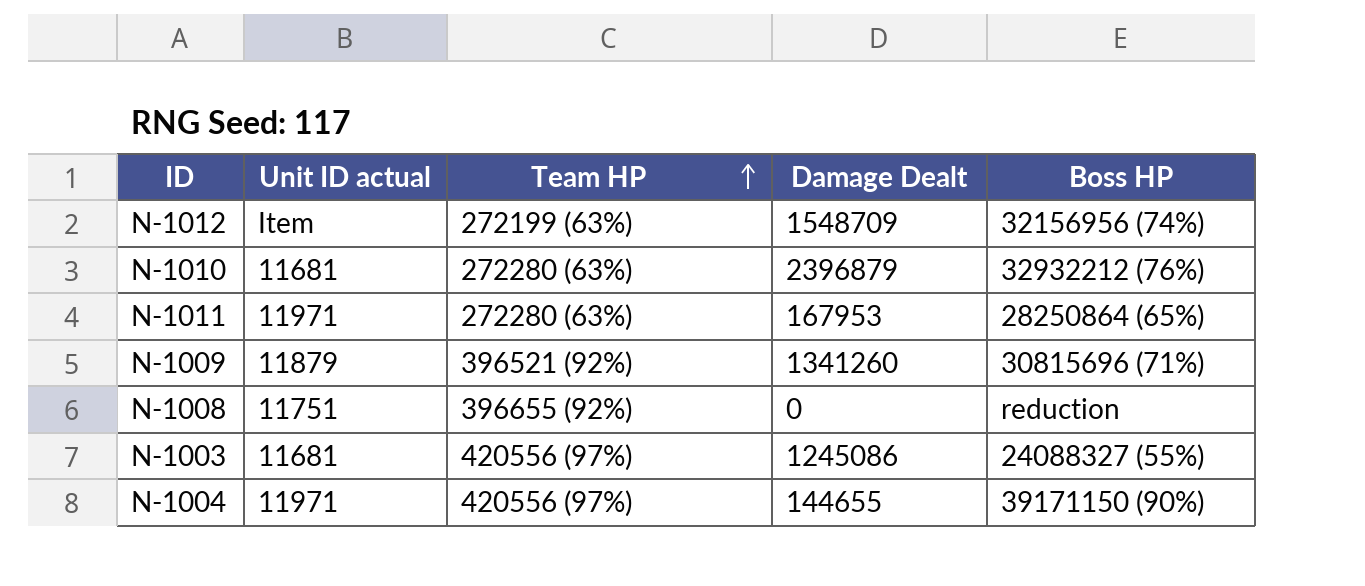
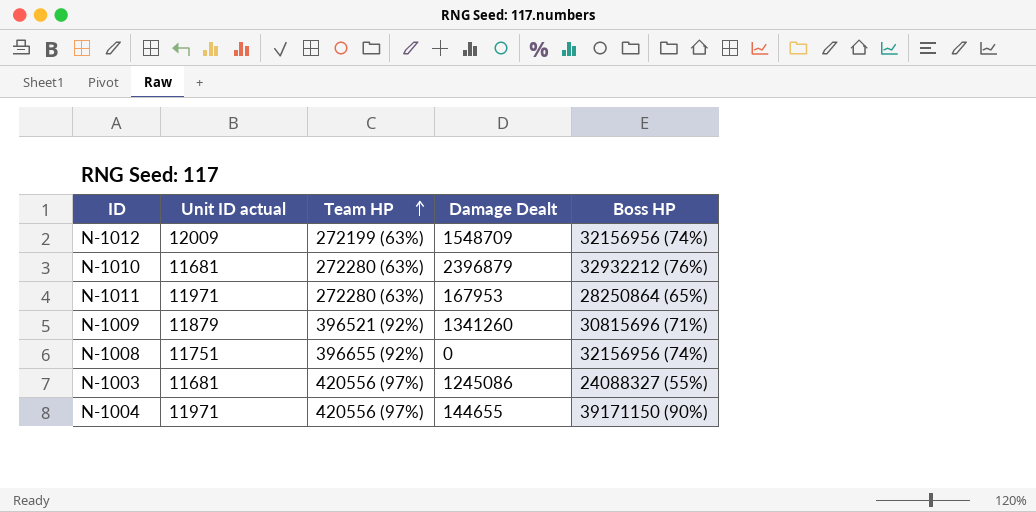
N-1012 | Unit ID actual: Item -> 12009
N-1008 | Boss HP: reduction -> 32156956 (74%)

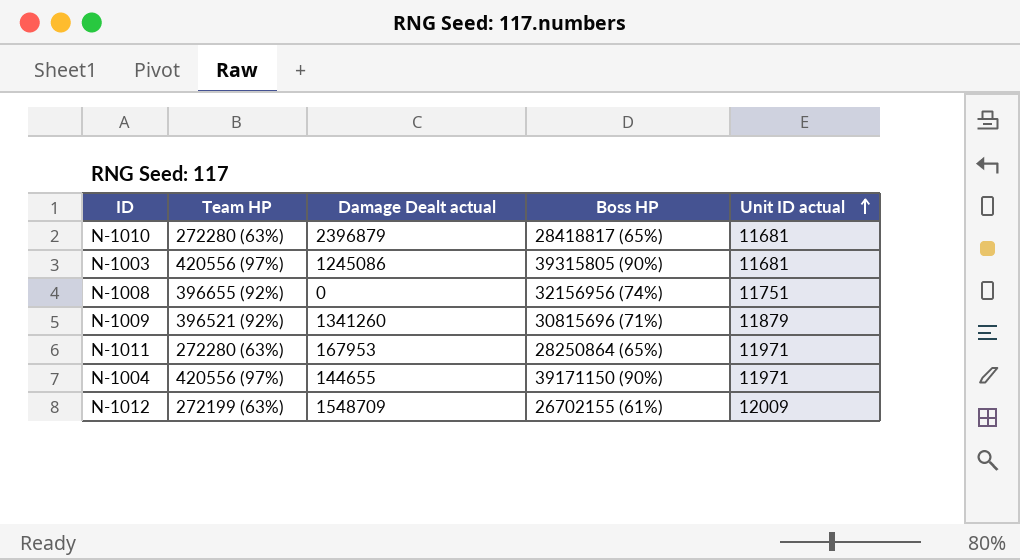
row order: Team HP ascending -> Unit ID actual ascending
column name: Damage Dealt -> Damage Dealt actual
column Unit ID actual | position: 2 -> 5
N-1010 | Boss HP: 32932212 (76%) -> 28418817 (65%)
N-1003 | Boss HP: 24088327 (55%) -> 39315805 (90%)
N-1012 | Boss HP: 32156956 (74%) -> 26702155 (61%)

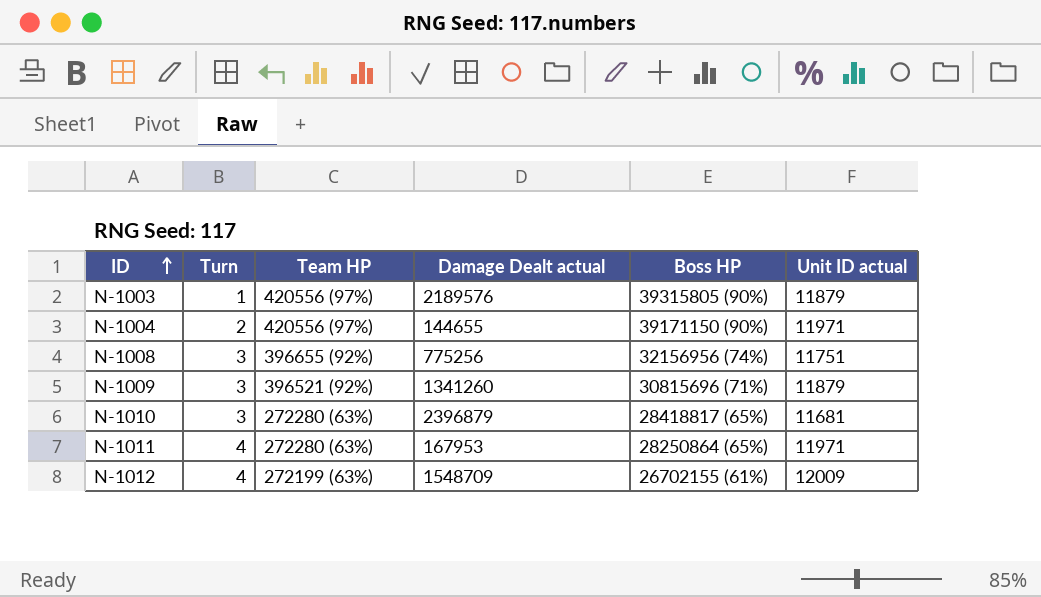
row order: Unit ID actual ascending -> ID ascending
column Turn | position: none -> 2
N-1003 | Damage Dealt actual: 1245086 -> 2189576
N-1003 | Unit ID actual: 11681 -> 11879
N-1008 | Damage Dealt actual: 0 -> 775256

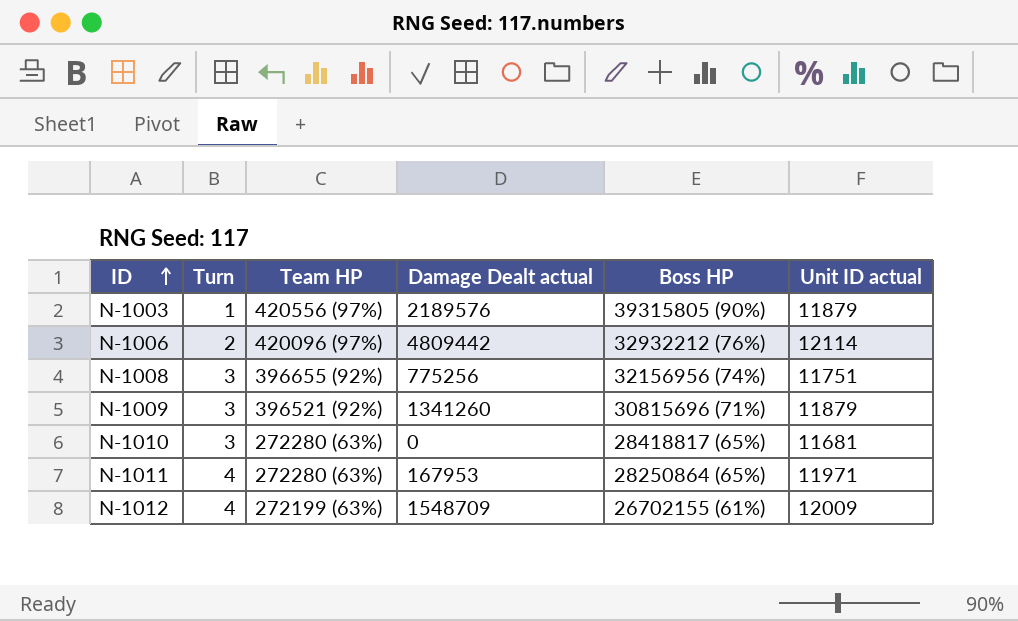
row N-1004: 2 | 420556 (97%) | 144655 | 39171150 (90%) | 11971 -> none
row N-1006: none -> 2 | 420096 (97%) | 4809442 | 32932212 (76%) | 12114
N-1010 | Damage Dealt actual: 2396879 -> 0

